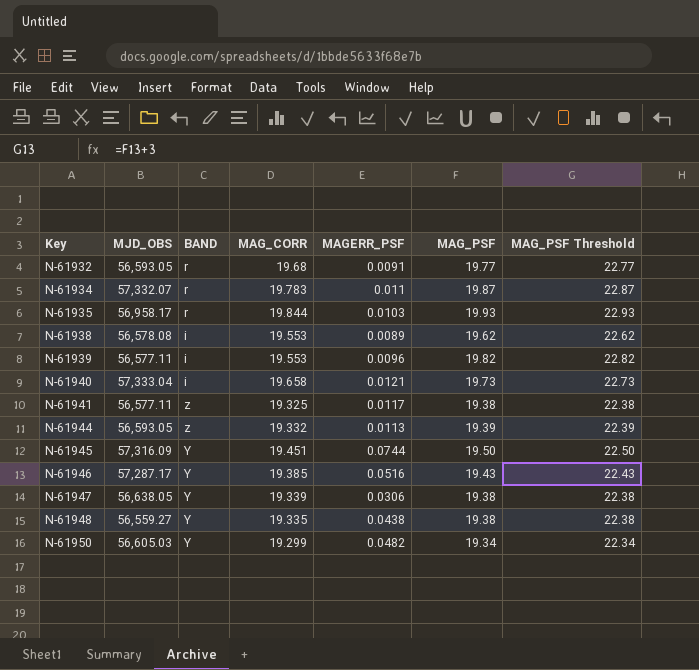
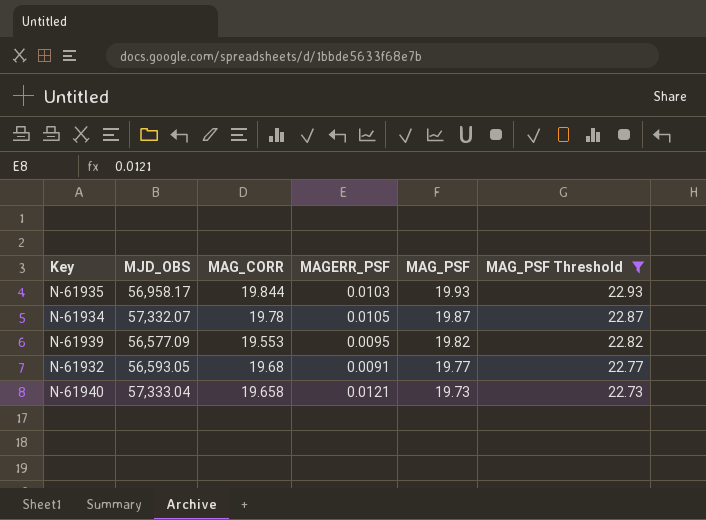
filter: none -> MAG_PSF Threshold >= 22.73
row order: Key ascending -> MAG_PSF descending
column BAND | position: 3 -> none
N-61934 | MAG_CORR: 19.783 -> 19.78
N-61934 | MAGERR_PSF: 0.011 -> 0.0105
N-61939 | MJD_OBS: 56,577.11 -> 56,577.09
N-61939 | MAGERR_PSF: 0.0096 -> 0.0095

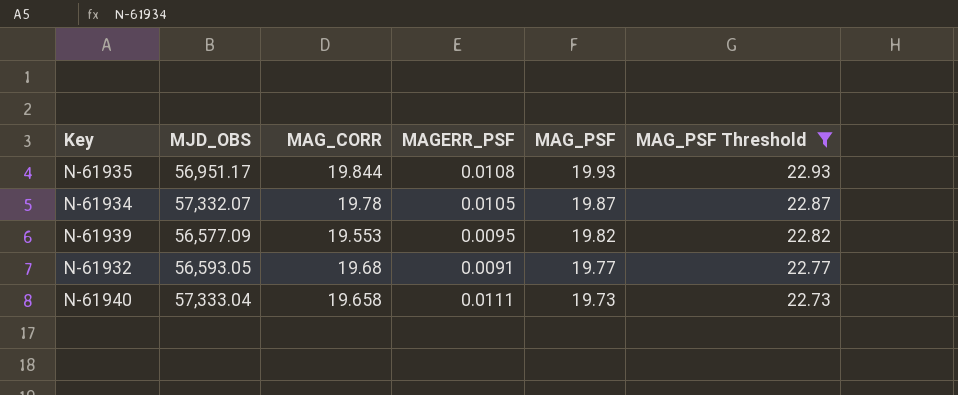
N-61935 | MJD_OBS: 56,958.17 -> 56,951.17
N-61935 | MAGERR_PSF: 0.0103 -> 0.0108
N-61940 | MAGERR_PSF: 0.0121 -> 0.0111

